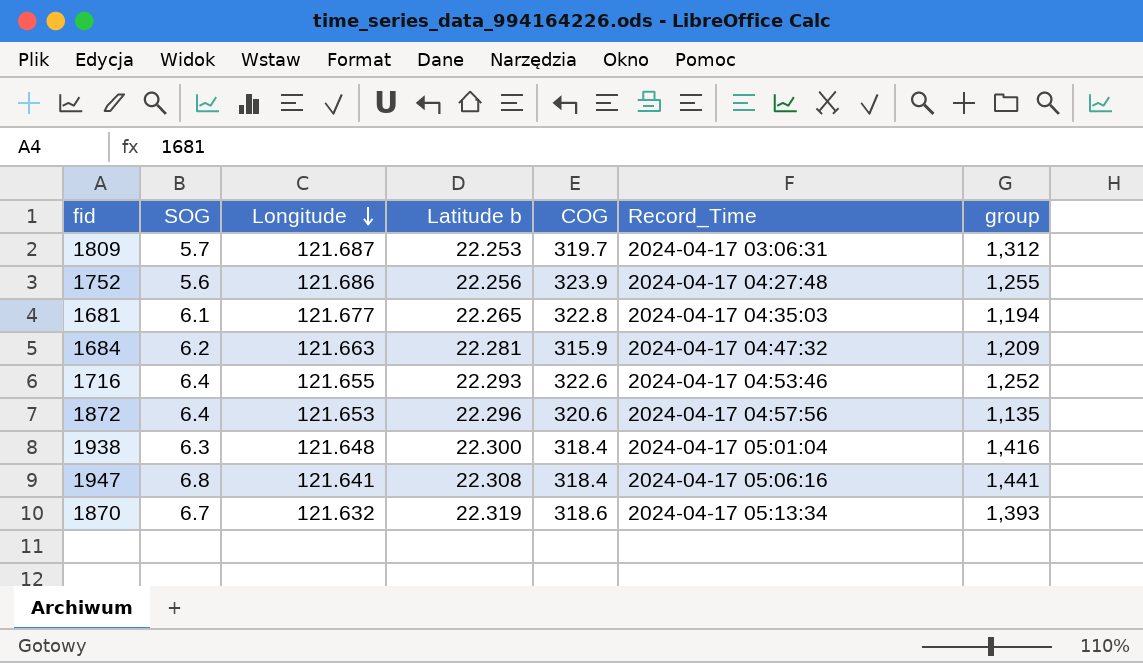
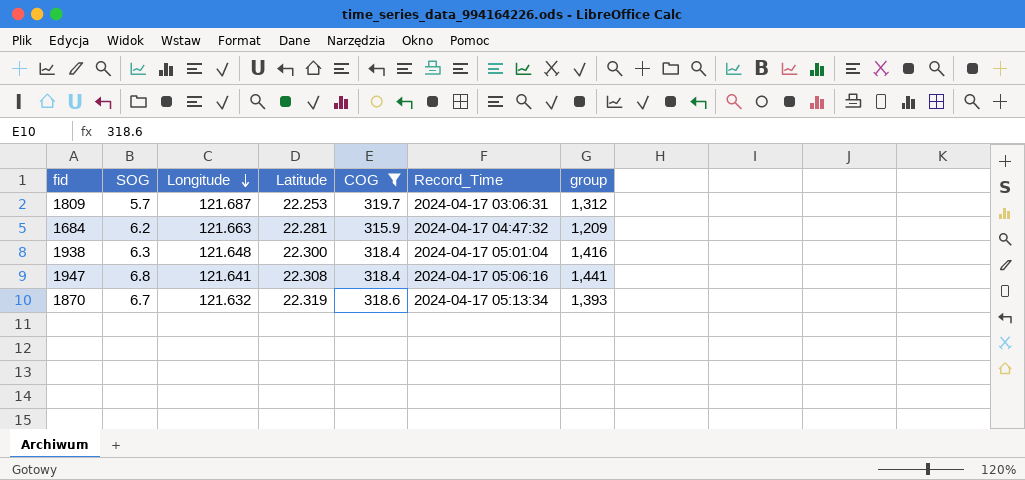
filter: none -> COG <= 319.7
column name: Latitude b -> Latitude

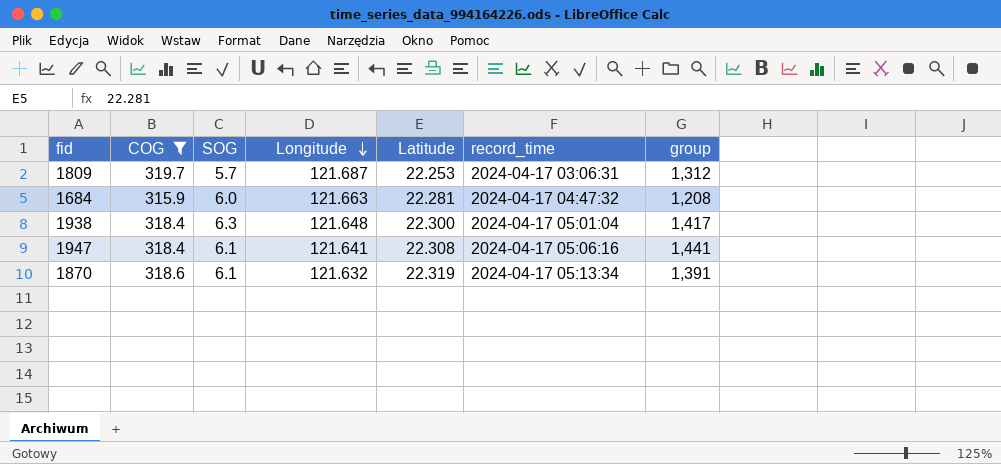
column COG | position: 5 -> 2
column name: Record_Time -> record_time
1684 | SOG: 6.2 -> 6.0
1684 | group: 1,209 -> 1,208
1938 | group: 1,416 -> 1,417
1947 | SOG: 6.8 -> 6.1
1870 | SOG: 6.7 -> 6.1
1870 | group: 1,393 -> 1,391

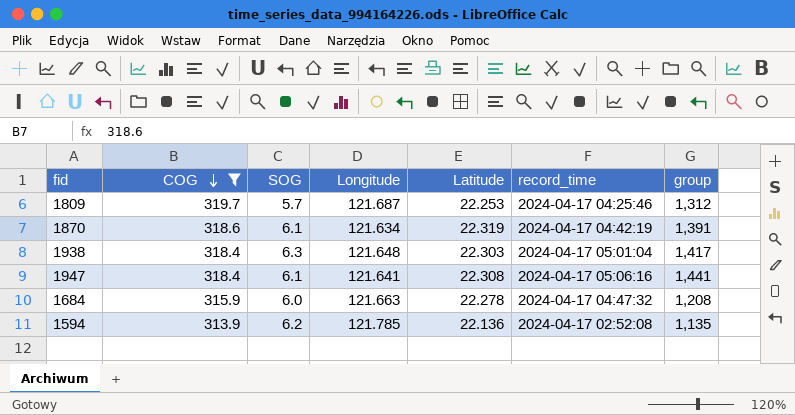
row order: Longitude descending -> COG descending
1809 | record_time: 2024-04-17 03:06:31 -> 2024-04-17 04:25:46
1870 | Longitude: 121.632 -> 121.634
1870 | record_time: 2024-04-17 05:13:34 -> 2024-04-17 04:42:19
1938 | Latitude: 22.300 -> 22.303
1684 | Latitude: 22.281 -> 22.278
row 1594: none -> 313.9 | 6.2 | 121.785 | 22.136 | 2024-04-17 02:52:08 | 1,135

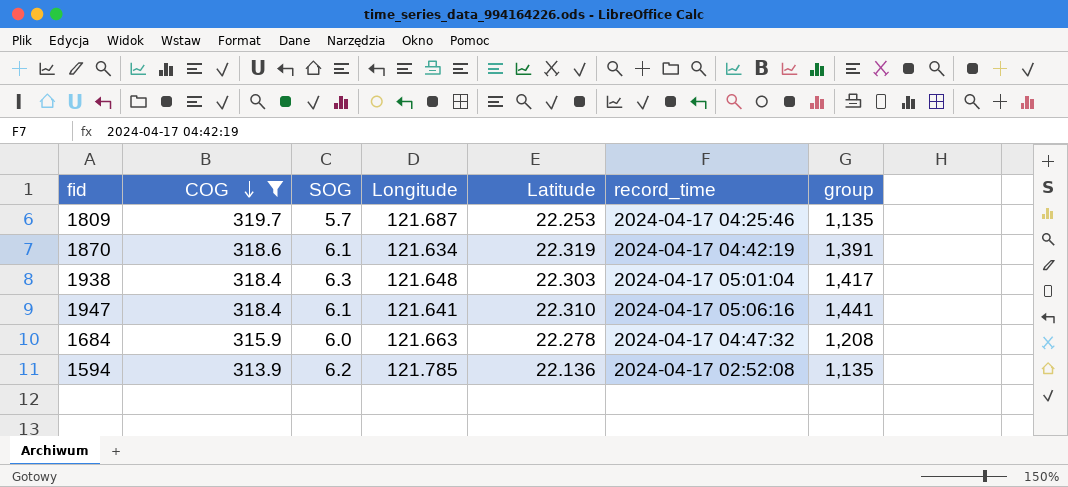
1809 | group: 1,312 -> 1,135
1947 | Latitude: 22.308 -> 22.310

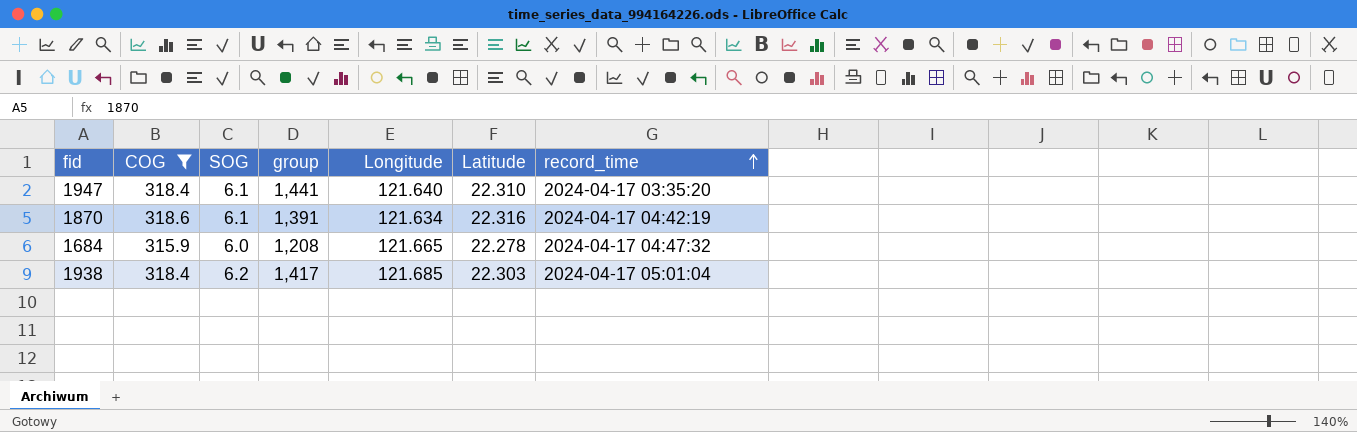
row order: COG descending -> record_time ascending
column group | position: 7 -> 4
row 1809: 319.7 | 5.7 | 121.687 | 22.253 | 2024-04-17 04:25:46 | 1,135 -> none
row 1594: 313.9 | 6.2 | 121.785 | 22.136 | 2024-04-17 02:52:08 | 1,135 -> none
1947 | Longitude: 121.641 -> 121.640
1947 | record_time: 2024-04-17 05:06:16 -> 2024-04-17 03:35:20
1870 | Latitude: 22.319 -> 22.316
1684 | Longitude: 121.663 -> 121.665
1938 | SOG: 6.3 -> 6.2
1938 | Longitude: 121.648 -> 121.685

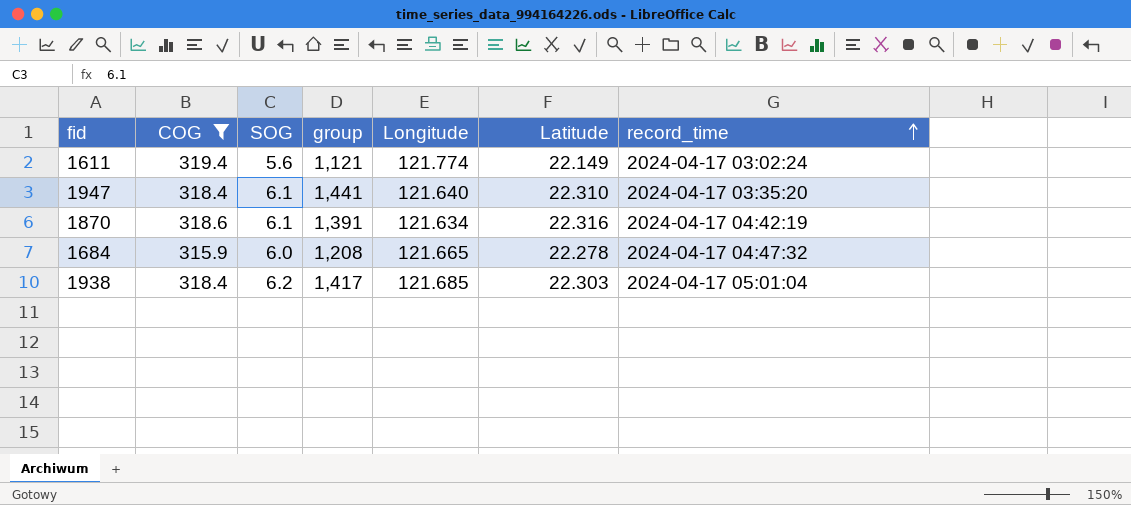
row 1611: none -> 319.4 | 5.6 | 1,121 | 121.774 | 22.149 | 2024-04-17 03:02:24

